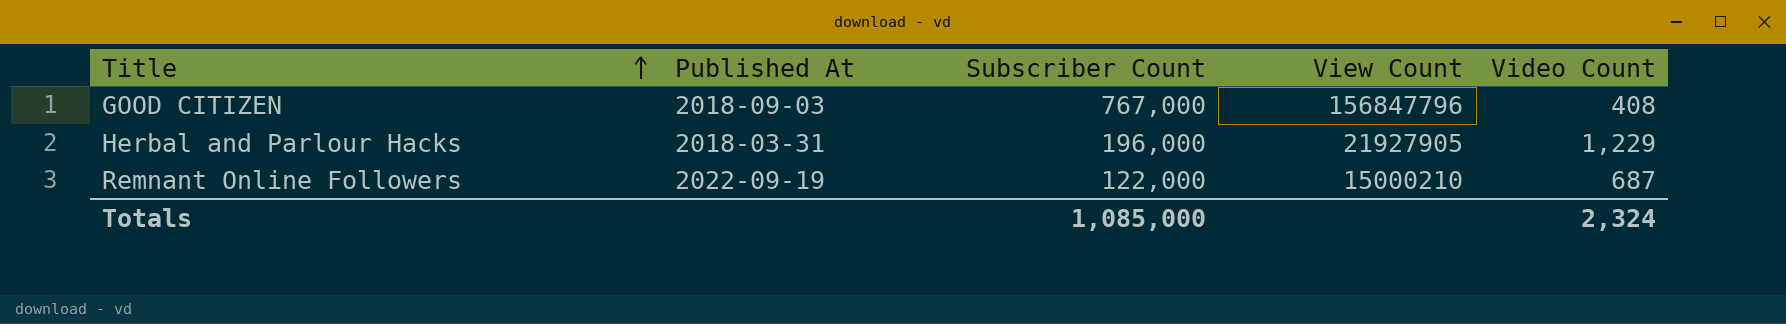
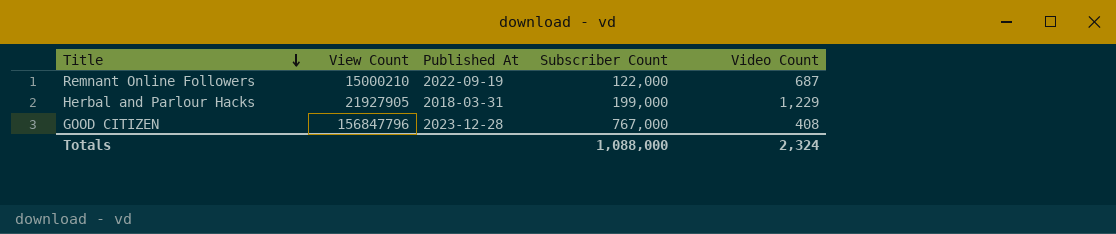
row order: Title ascending -> Title descending
column View Count | position: 4 -> 2
Herbal and Parlour Hacks | Subscriber Count: 196,000 -> 199,000
GOOD CITIZEN | Published At: 2018-09-03 -> 2023-12-28
Totals | Subscriber Count: 1,085,000 -> 1,088,000

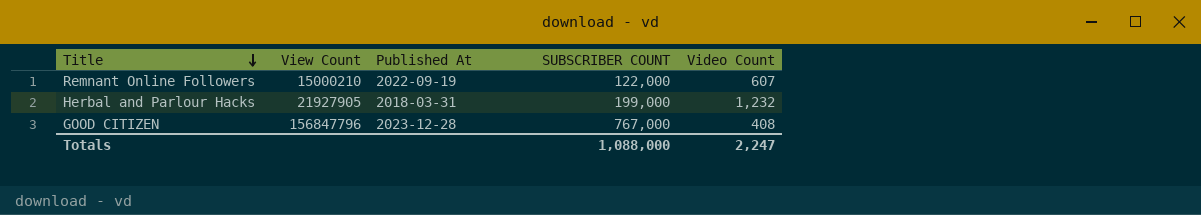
column name: Subscriber Count -> SUBSCRIBER COUNT
Remnant Online Followers | Video Count: 687 -> 607
Herbal and Parlour Hacks | Video Count: 1,229 -> 1,232
Totals | Video Count: 2,324 -> 2,247

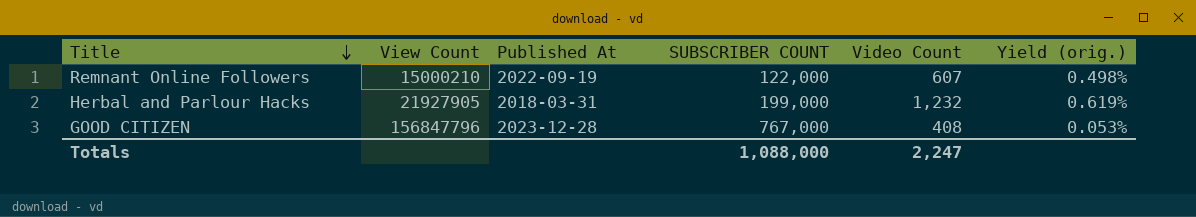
column Yield (orig.) | formula: none -> [Video Count] / [SUBSCRIBER COUNT]

